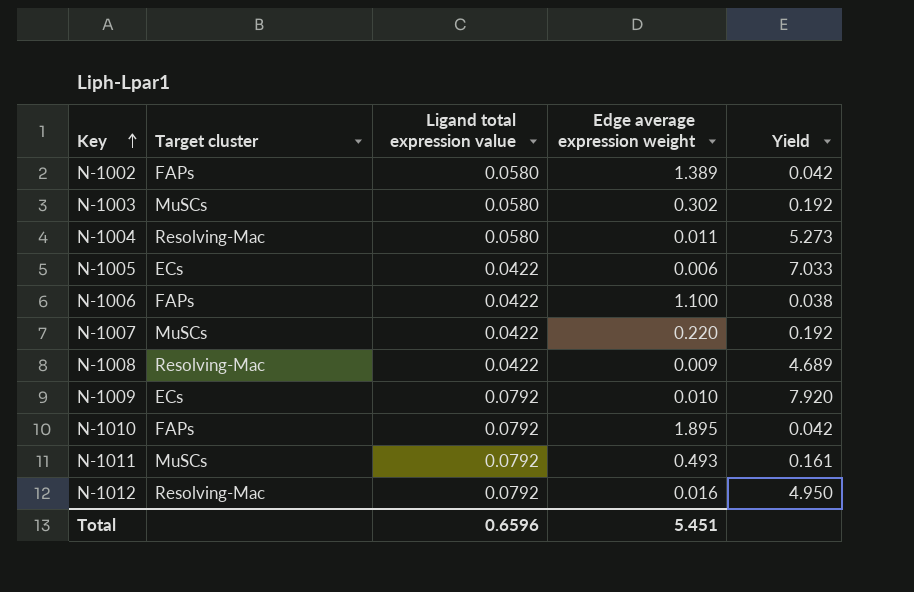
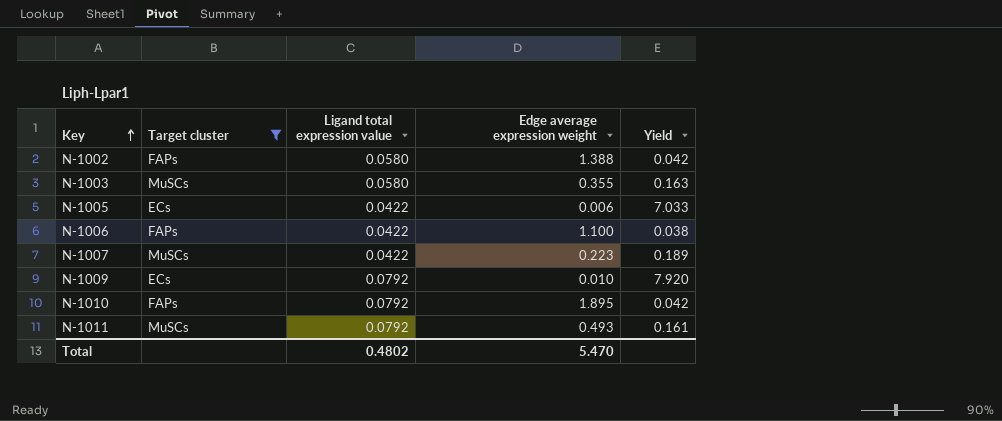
filter: none -> Target cluster != Resolving-Mac
N-1002 | Edge average expression weight: 1.389 -> 1.388
N-1003 | Edge average expression weight: 0.302 -> 0.355
N-1003 | Yield: 0.192 -> 0.163
N-1007 | Edge average expression weight: 0.220 -> 0.223
N-1007 | Yield: 0.192 -> 0.189
Total | Ligand total expression value: 0.6596 -> 0.4802
Total | Edge average expression weight: 5.451 -> 5.470

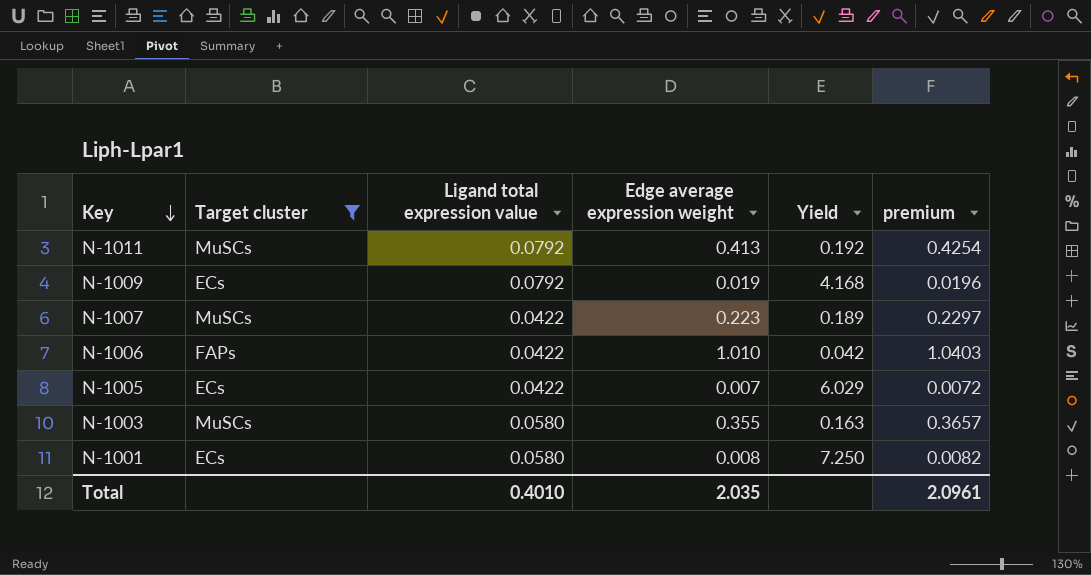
row order: Key ascending -> Key descending
column premium | formula: none -> [Edge average expression weight] * 1.03
row N-1002: FAPs | 0.0580 | 1.388 | 0.042 -> none
row N-1010: FAPs | 0.0792 | 1.895 | 0.042 -> none
N-1011 | Edge average expression weight: 0.493 -> 0.413
N-1011 | Yield: 0.161 -> 0.192
N-1009 | Edge average expression weight: 0.010 -> 0.019
N-1009 | Yield: 7.920 -> 4.168
N-1006 | Edge average expression weight: 1.100 -> 1.010
N-1006 | Yield: 0.038 -> 0.042
N-1005 | Edge average expression weight: 0.006 -> 0.007
N-1005 | Yield: 7.033 -> 6.029
row N-1001: none -> ECs | 0.0580 | 0.008 | 7.250 | 0.0082
Total | Ligand total expression value: 0.4802 -> 0.4010
Total | Edge average expression weight: 5.470 -> 2.035

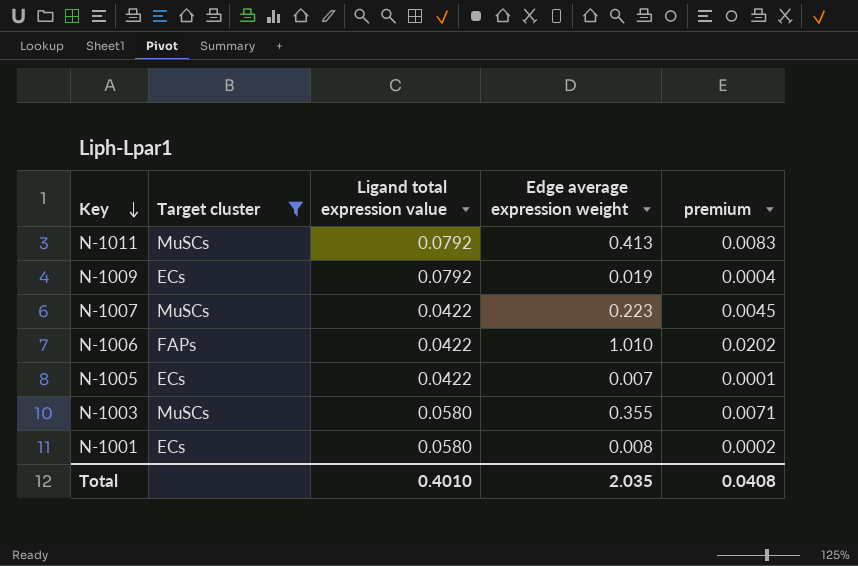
column Yield | formula: [Ligand total expression value] / [Edge average expression weight] -> none
column premium | formula: [Edge average expression weight] * 1.03 -> [Edge average expression weight] * 0.02
Total | premium: 2.0961 -> 0.0408

